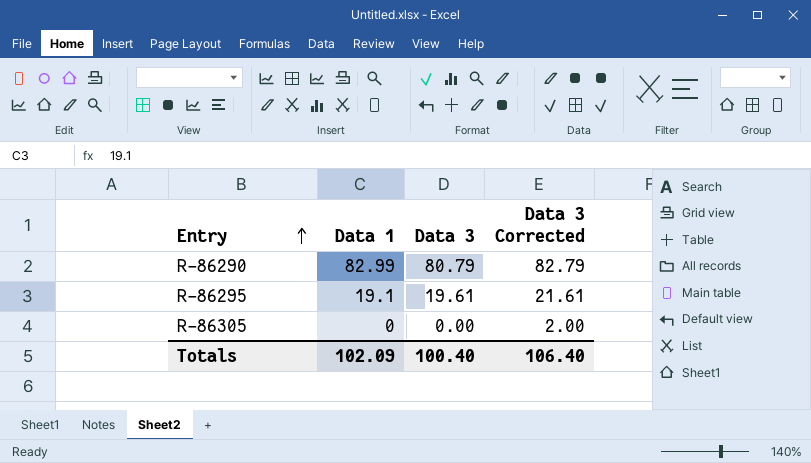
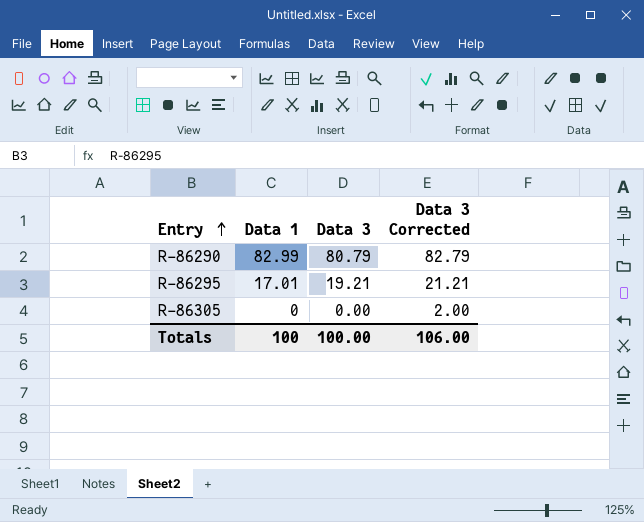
R-86295 | Data 1: 19.1 -> 17.01
R-86295 | Data 3: 19.61 -> 19.21
R-86295 | Data 3 Corrected: 21.61 -> 21.21
Totals | Data 1: 102.09 -> 100
Totals | Data 3: 100.40 -> 100.00
Totals | Data 3 Corrected: 106.40 -> 106.00

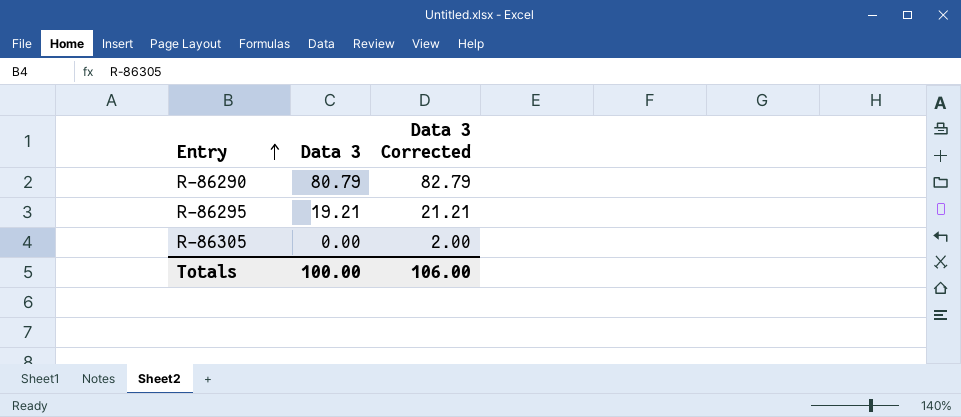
column Data 1 | position: 2 -> none

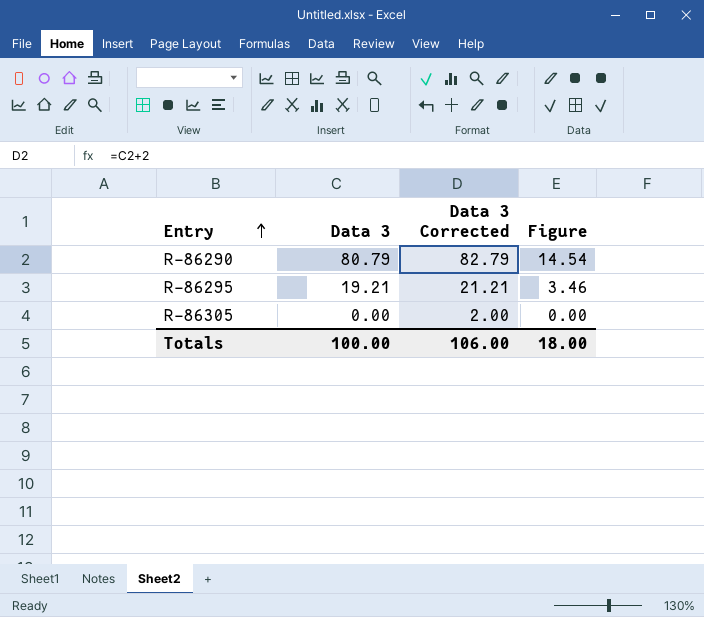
column Figure | formula: none -> [Data 3] * 0.18

